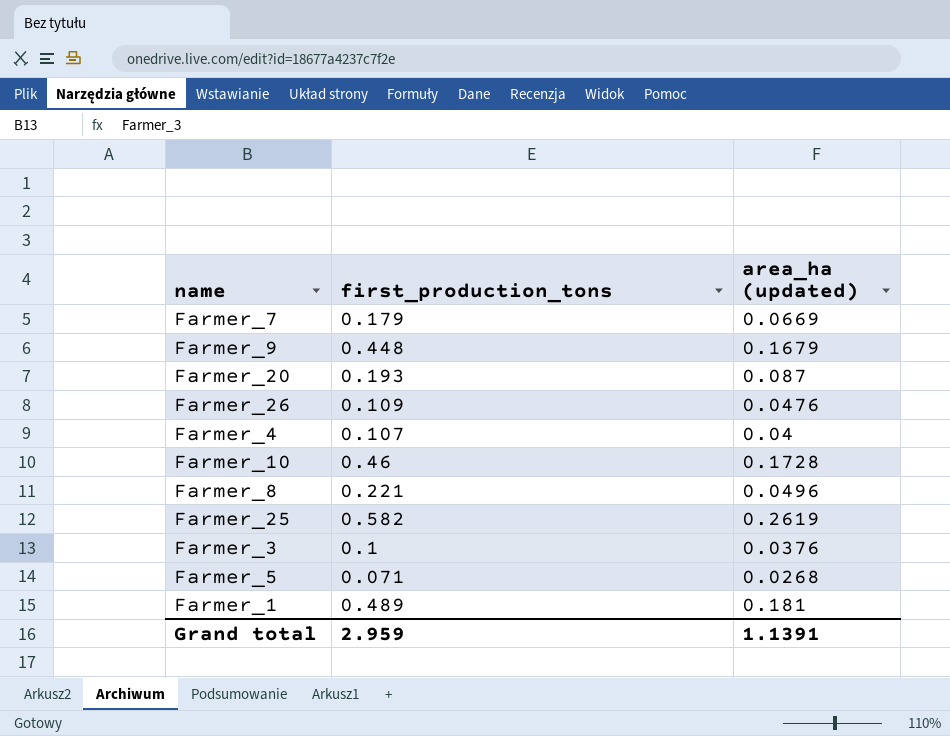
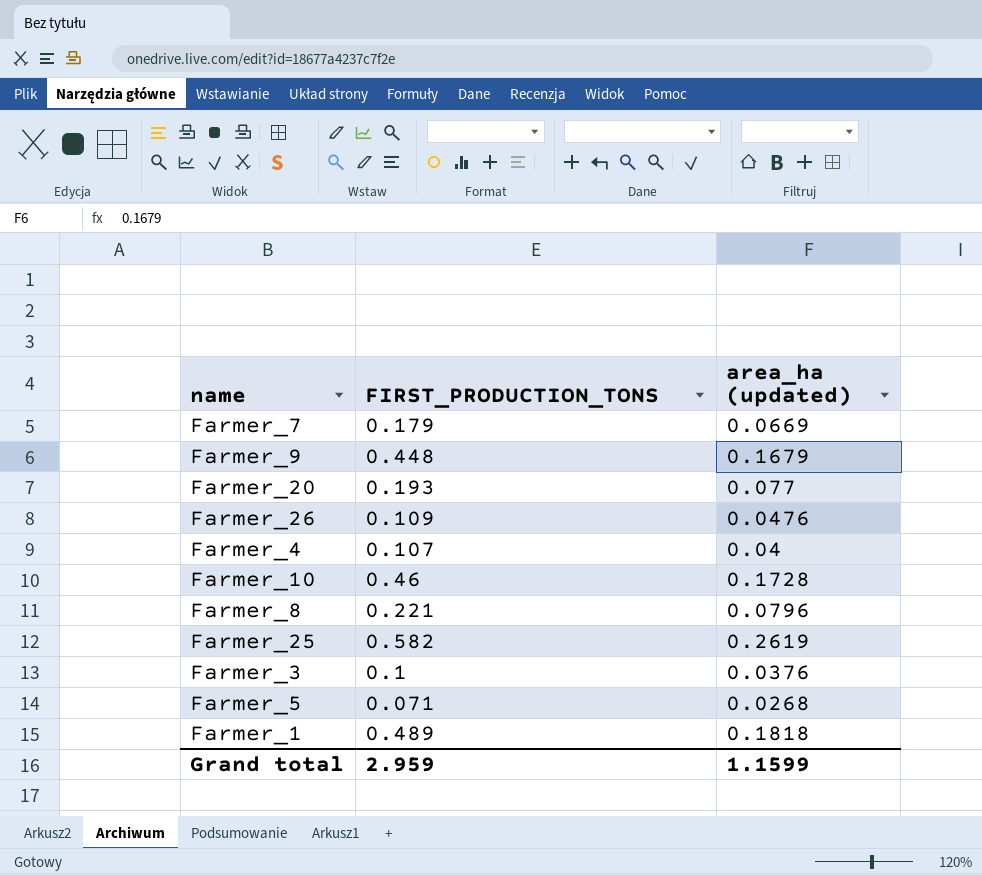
column name: first_production_tons -> FIRST_PRODUCTION_TONS
Farmer_20 | area_ha (updated): 0.087 -> 0.077
Farmer_8 | area_ha (updated): 0.0496 -> 0.0796
Farmer_1 | area_ha (updated): 0.181 -> 0.1818
Grand total | area_ha (updated): 1.1391 -> 1.1599

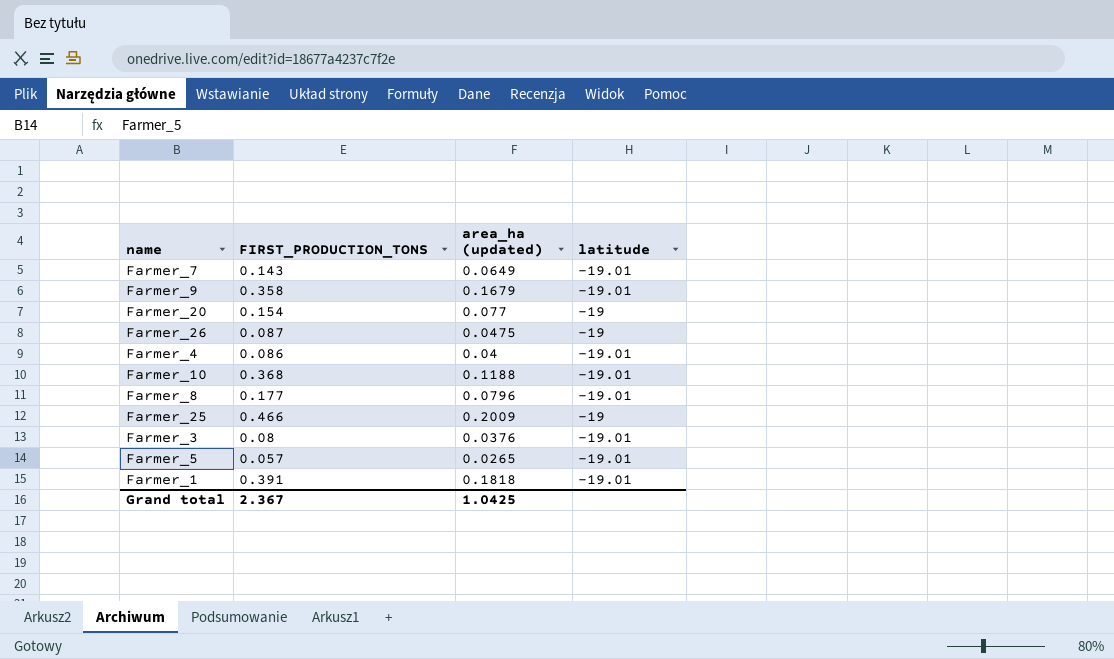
column latitude | position: none -> 4
Farmer_7 | FIRST_PRODUCTION_TONS: 0.179 -> 0.143
Farmer_7 | area_ha (updated): 0.0669 -> 0.0649
Farmer_9 | FIRST_PRODUCTION_TONS: 0.448 -> 0.358
Farmer_20 | FIRST_PRODUCTION_TONS: 0.193 -> 0.154
Farmer_26 | FIRST_PRODUCTION_TONS: 0.109 -> 0.087
Farmer_26 | area_ha (updated): 0.0476 -> 0.0475
Farmer_4 | FIRST_PRODUCTION_TONS: 0.107 -> 0.086
Farmer_10 | FIRST_PRODUCTION_TONS: 0.46 -> 0.368
Farmer_10 | area_ha (updated): 0.1728 -> 0.1188
Farmer_8 | FIRST_PRODUCTION_TONS: 0.221 -> 0.177
Farmer_25 | FIRST_PRODUCTION_TONS: 0.582 -> 0.466
Farmer_25 | area_ha (updated): 0.2619 -> 0.2009
Farmer_3 | FIRST_PRODUCTION_TONS: 0.1 -> 0.08
Farmer_5 | FIRST_PRODUCTION_TONS: 0.071 -> 0.057
Farmer_5 | area_ha (updated): 0.0268 -> 0.0265
Farmer_1 | FIRST_PRODUCTION_TONS: 0.489 -> 0.391
Grand total | FIRST_PRODUCTION_TONS: 2.959 -> 2.367
Grand total | area_ha (updated): 1.1599 -> 1.0425

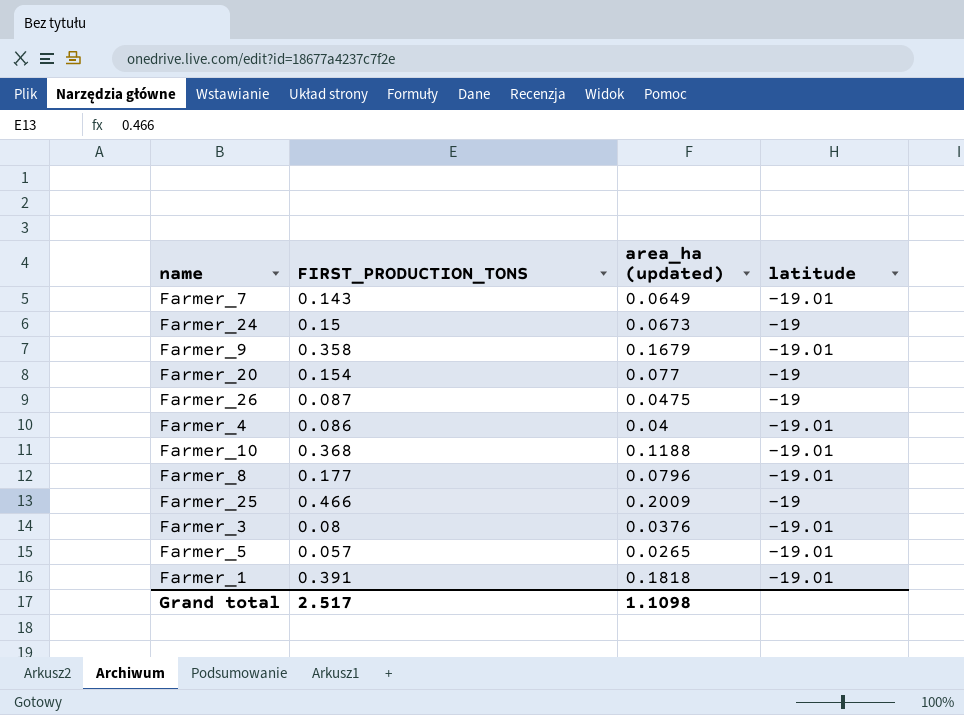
row Farmer_24: none -> 0.15 | 0.0673 | -19
Grand total | FIRST_PRODUCTION_TONS: 2.367 -> 2.517
Grand total | area_ha (updated): 1.0425 -> 1.1098

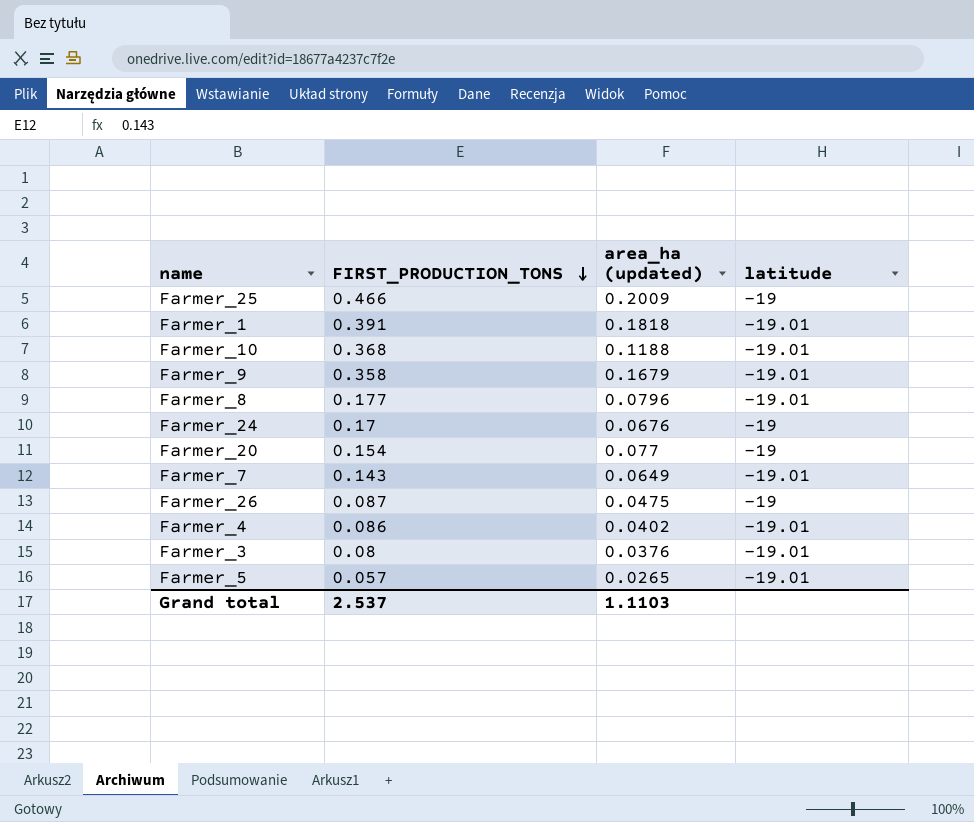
row order: none -> FIRST_PRODUCTION_TONS descending
Farmer_24 | FIRST_PRODUCTION_TONS: 0.15 -> 0.17
Farmer_24 | area_ha (updated): 0.0673 -> 0.0676
Farmer_4 | area_ha (updated): 0.04 -> 0.0402
Grand total | FIRST_PRODUCTION_TONS: 2.517 -> 2.537
Grand total | area_ha (updated): 1.1098 -> 1.1103

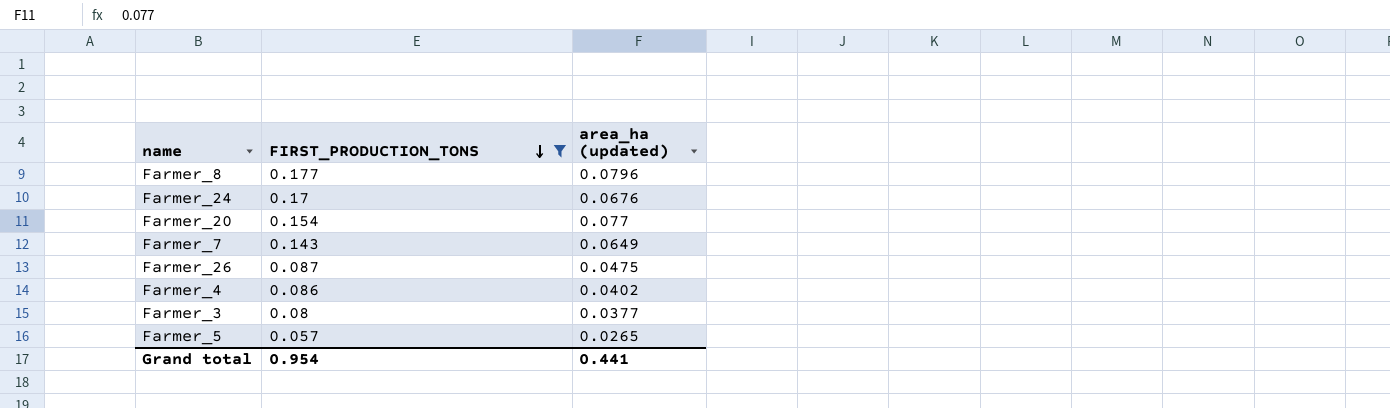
filter: none -> FIRST_PRODUCTION_TONS <= 0.177
column latitude | position: 4 -> none
Farmer_3 | area_ha (updated): 0.0376 -> 0.0377
Grand total | FIRST_PRODUCTION_TONS: 2.537 -> 0.954
Grand total | area_ha (updated): 1.1103 -> 0.441

